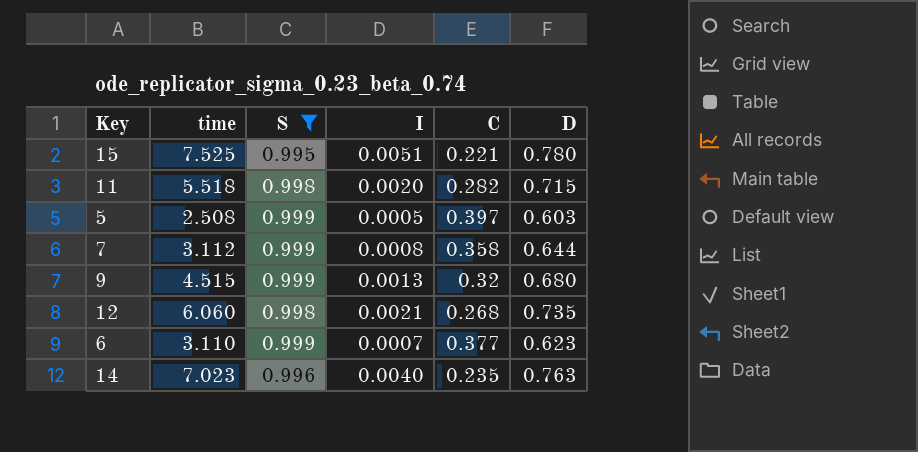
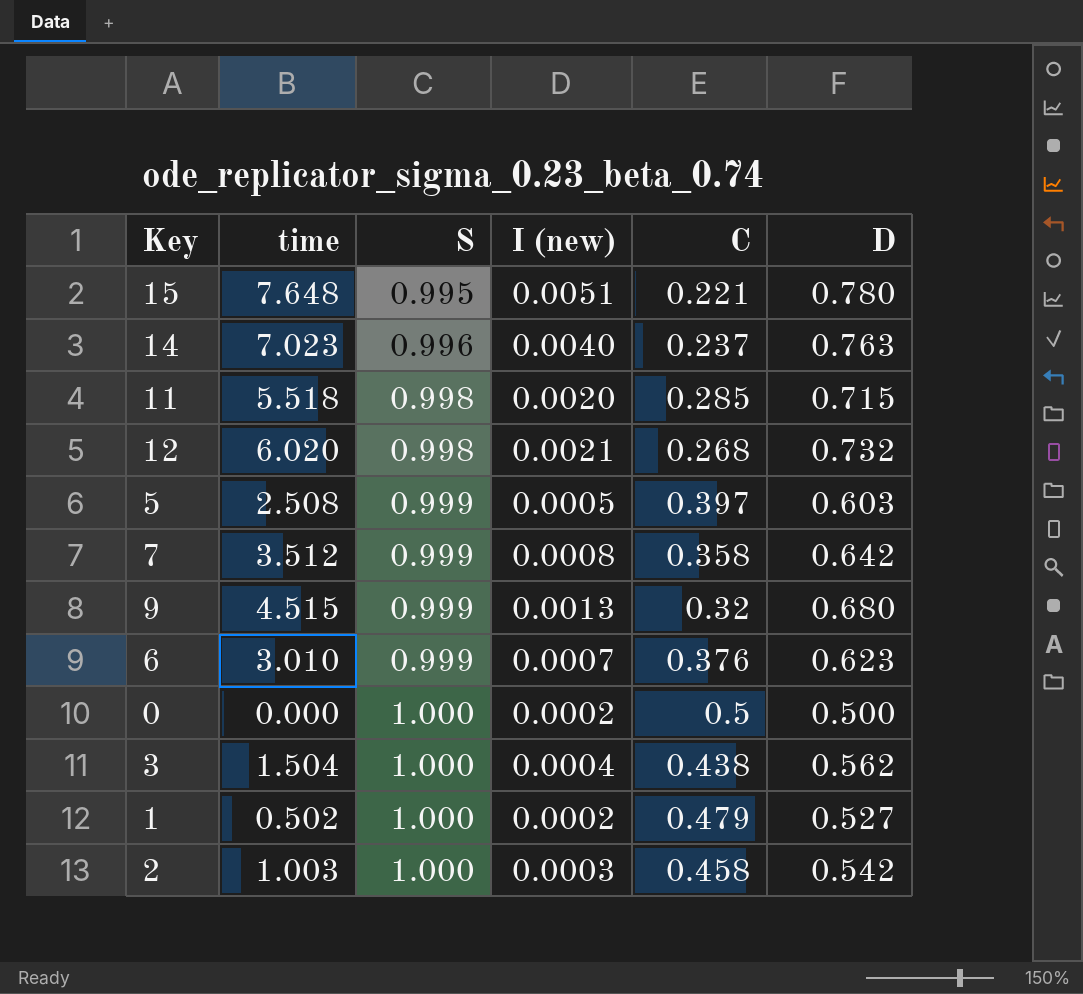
filter: S != 1.000 -> none
row order: none -> S ascending
column name: I -> I (new)
15 | time: 7.525 -> 7.648
14 | C: 0.235 -> 0.237
11 | C: 0.282 -> 0.285
12 | time: 6.060 -> 6.020
12 | D: 0.735 -> 0.732
7 | time: 3.112 -> 3.512
7 | D: 0.644 -> 0.642
6 | time: 3.110 -> 3.010
6 | C: 0.377 -> 0.376

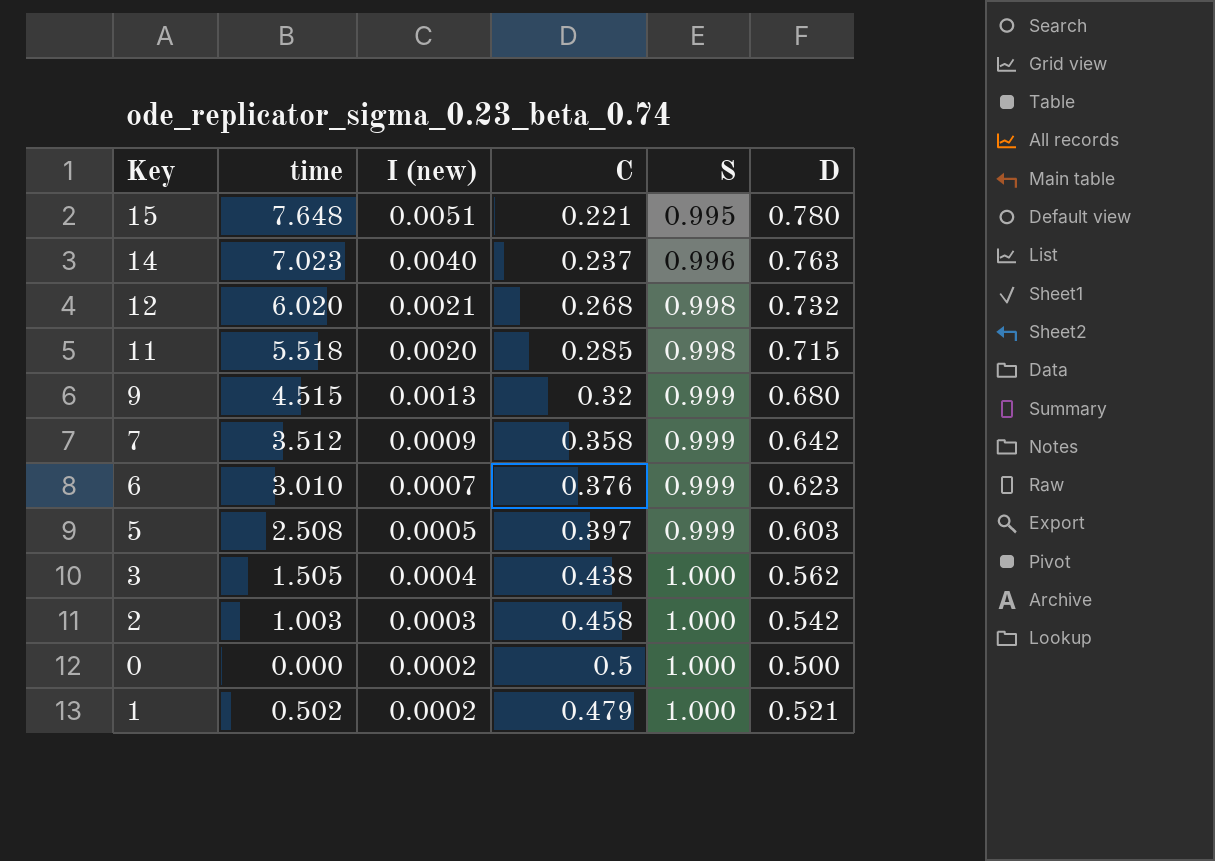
row order: S ascending -> I (new) descending
column S | position: 3 -> 5
7 | I (new): 0.0008 -> 0.0009
3 | time: 1.504 -> 1.505
1 | D: 0.527 -> 0.521

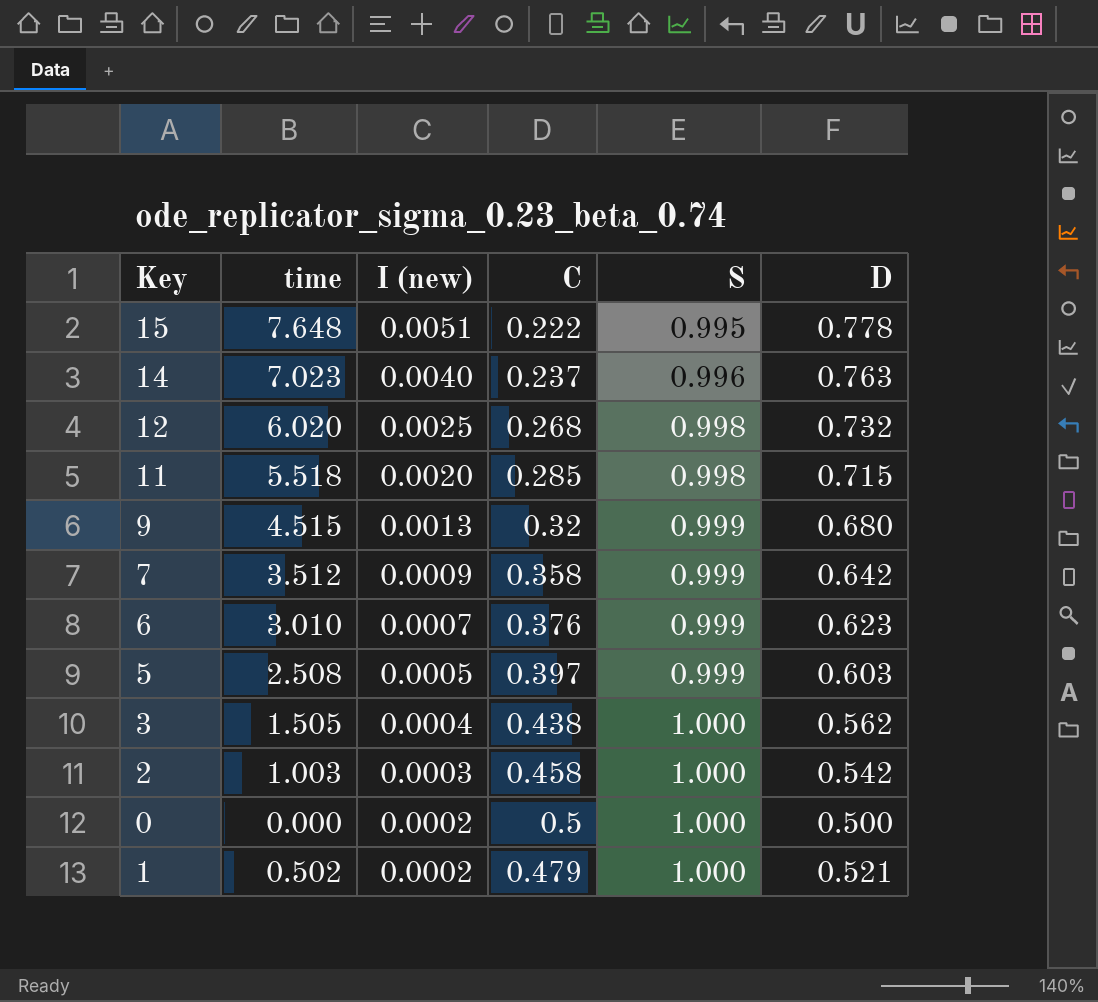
15 | C: 0.221 -> 0.222
15 | D: 0.780 -> 0.778
12 | I (new): 0.0021 -> 0.0025

